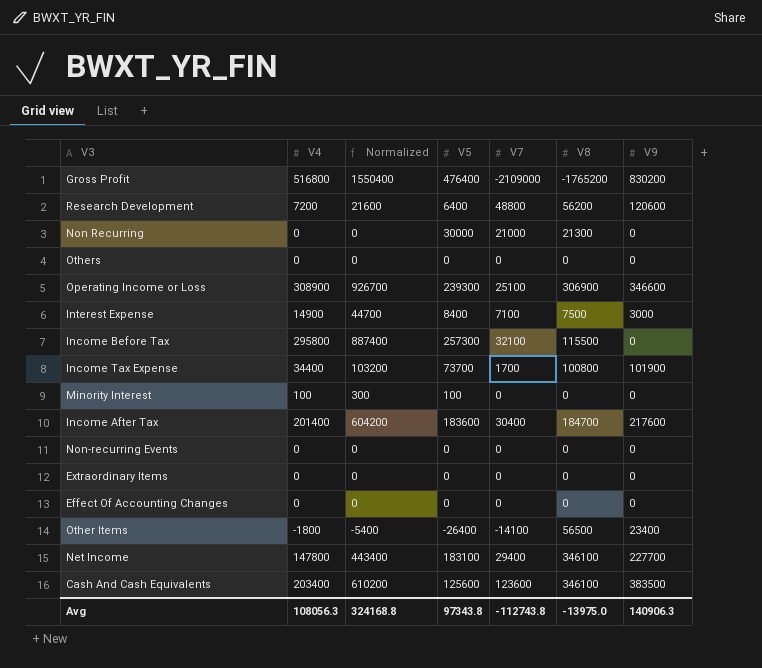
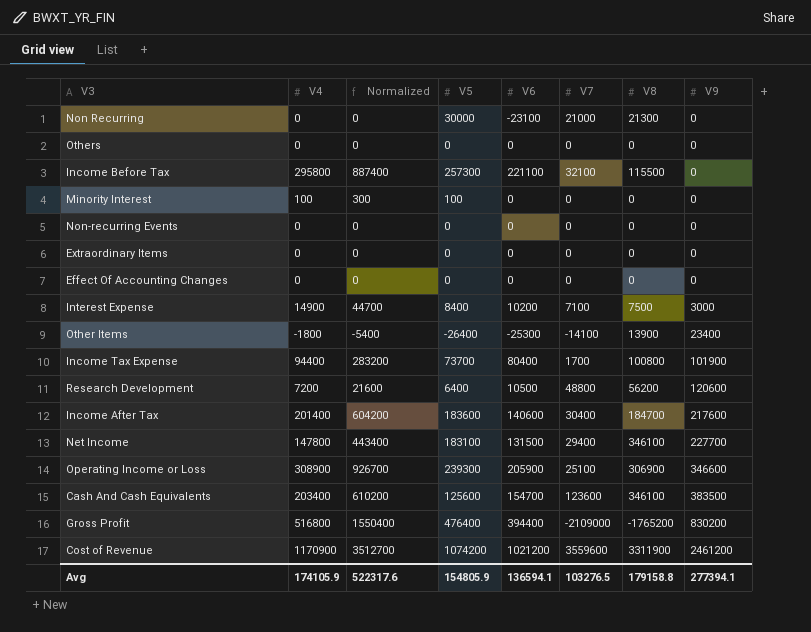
row order: none -> V9 ascending
column V6 | position: none -> 5
Other Items | V8: 56500 -> 13900
Income Tax Expense | V4: 34400 -> 94400
Income Tax Expense | Normalized: 103200 -> 283200
row Cost of Revenue: none -> 1170900 | 3512700 | 1074200 | 1021200 | 3559600 | 3311900 | 2461200
Avg | V4: 108056.3 -> 174105.9
Avg | Normalized: 324168.8 -> 522317.6
Avg | V5: 97343.8 -> 154805.9
Avg | V7: -112743.8 -> 103276.5
Avg | V8: -13975.0 -> 179158.8
Avg | V9: 140906.3 -> 277394.1

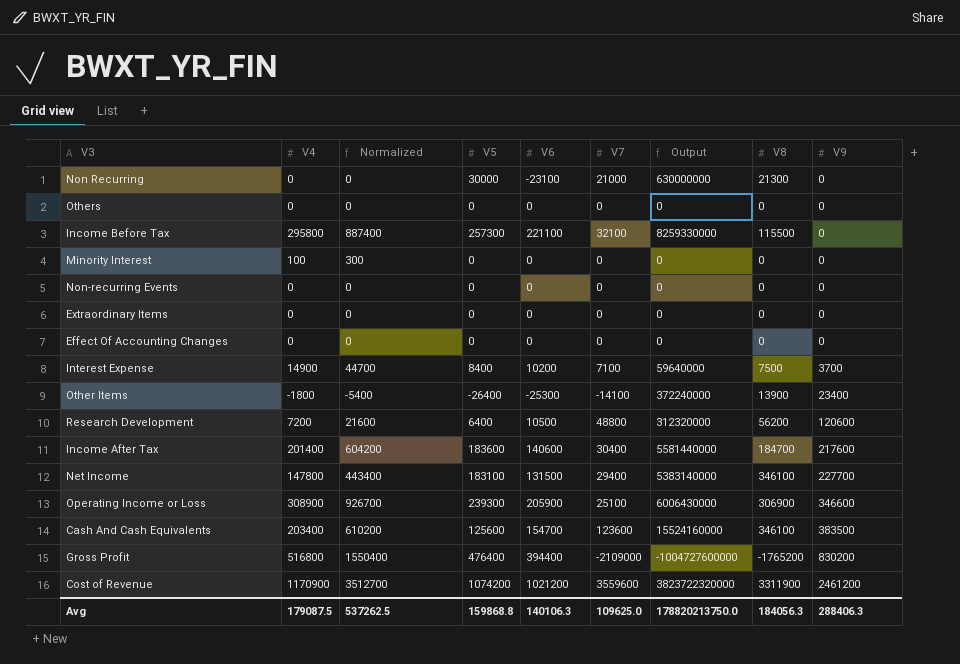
column Output | formula: none -> [V5] * [V7]
row Income Tax Expense: 94400 | 283200 | 73700 | 80400 | 1700 | 100800 | 101900 -> none
Minority Interest | V5: 100 -> 0
Interest Expense | V9: 3000 -> 3700
Avg | V4: 174105.9 -> 179087.5
Avg | Normalized: 522317.6 -> 537262.5
Avg | V5: 154805.9 -> 159868.8
Avg | V6: 136594.1 -> 140106.3
Avg | V7: 103276.5 -> 109625.0
Avg | V8: 179158.8 -> 184056.3
Avg | V9: 277394.1 -> 288406.3

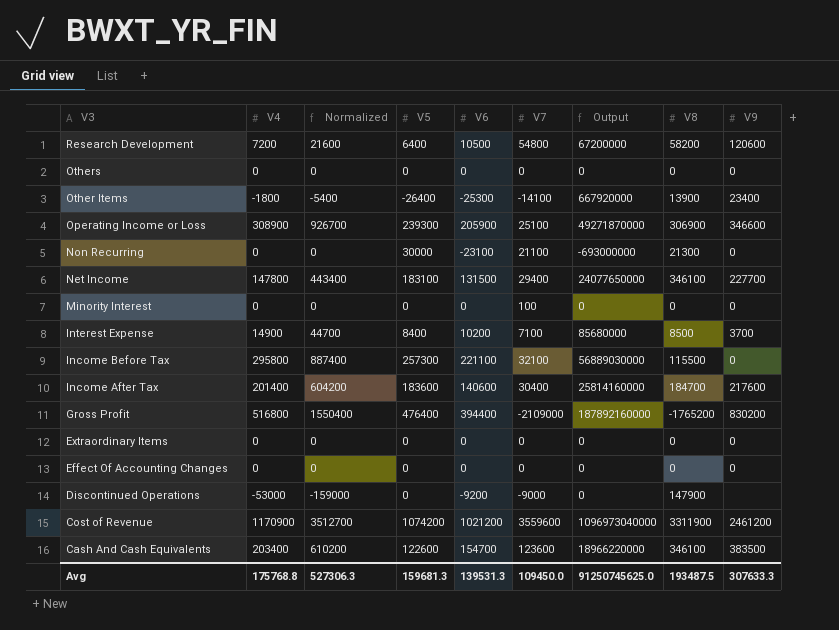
row order: V9 ascending -> V3 descending
column Output | formula: [V5] * [V7] -> [V5] * [V6]
row Non-recurring Events: 0 | 0 | 0 | 0 | 0 | 0 | 0 | 0 -> none
Research Development | V7: 48800 -> 54800
Research Development | V8: 56200 -> 58200
Non Recurring | V7: 21000 -> 21100
Minority Interest | V4: 100 -> 0
Minority Interest | Normalized: 300 -> 0
Minority Interest | V7: 0 -> 100
Interest Expense | V8: 7500 -> 8500
row Discontinued Operations: none -> -53000 | -159000 | 0 | -9200 | -9000 | 0 | 147900 | none
Cash And Cash Equivalents | V5: 125600 -> 122600
Avg | V4: 179087.5 -> 175768.8
Avg | Normalized: 537262.5 -> 527306.3
Avg | V5: 159868.8 -> 159681.3
Avg | V6: 140106.3 -> 139531.3
Avg | V7: 109625.0 -> 109450.0
Avg | Output: 178820213750.0 -> 91250745625.0
Avg | V8: 184056.3 -> 193487.5
Avg | V9: 288406.3 -> 307633.3

